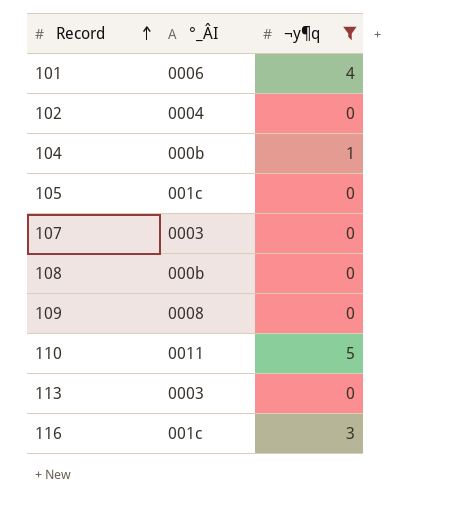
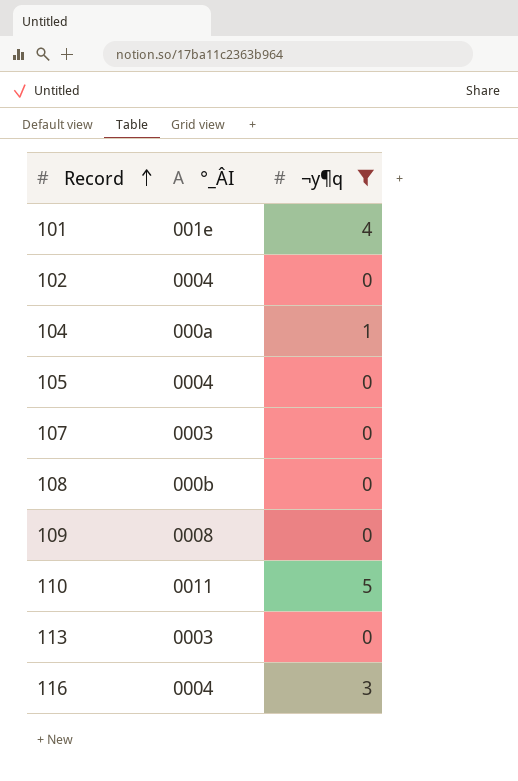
101 | °_ÂI: 0006 -> 001e
104 | °_ÂI: 000b -> 000a
105 | °_ÂI: 001c -> 0004
116 | °_ÂI: 001c -> 0004

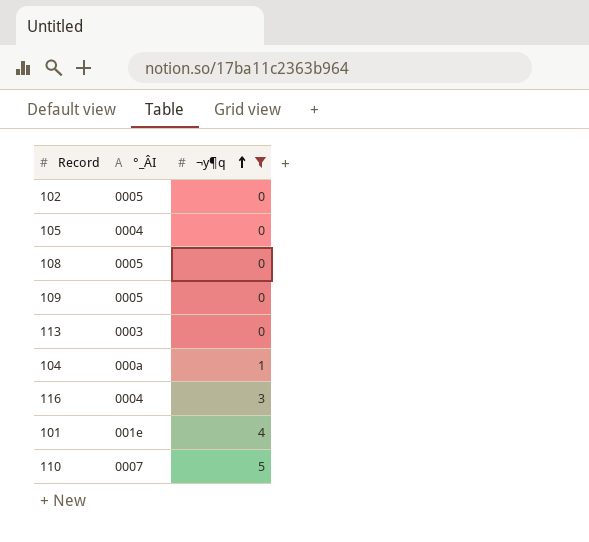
row order: Record ascending -> ¬y¶q ascending
row 107: 0003 | 0 -> none
102 | °_ÂI: 0004 -> 0005
108 | °_ÂI: 000b -> 0005
109 | °_ÂI: 0008 -> 0005
110 | °_ÂI: 0011 -> 0007

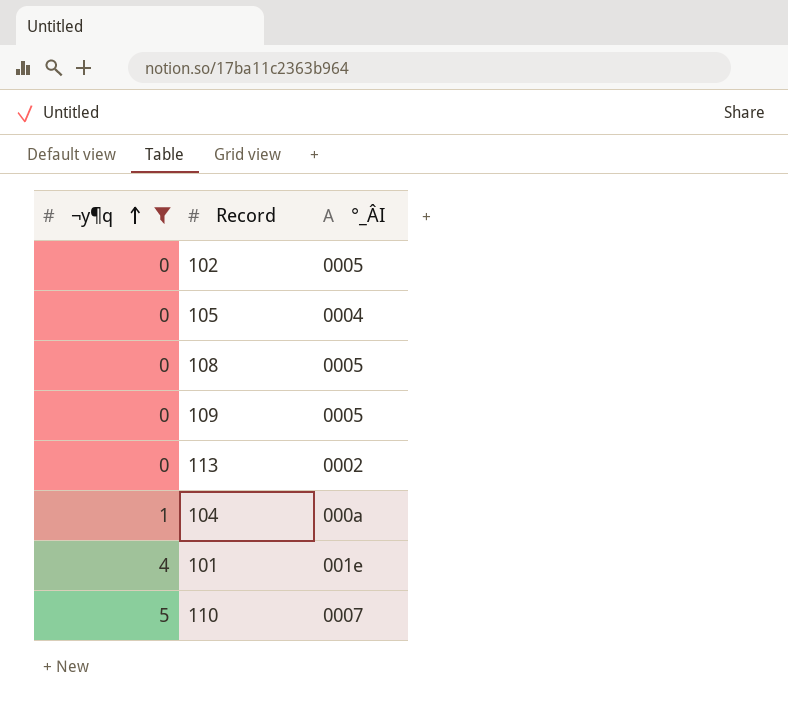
column ¬y¶q | position: 3 -> 1
row 116: 0004 | 3 -> none
113 | °_ÂI: 0003 -> 0002

